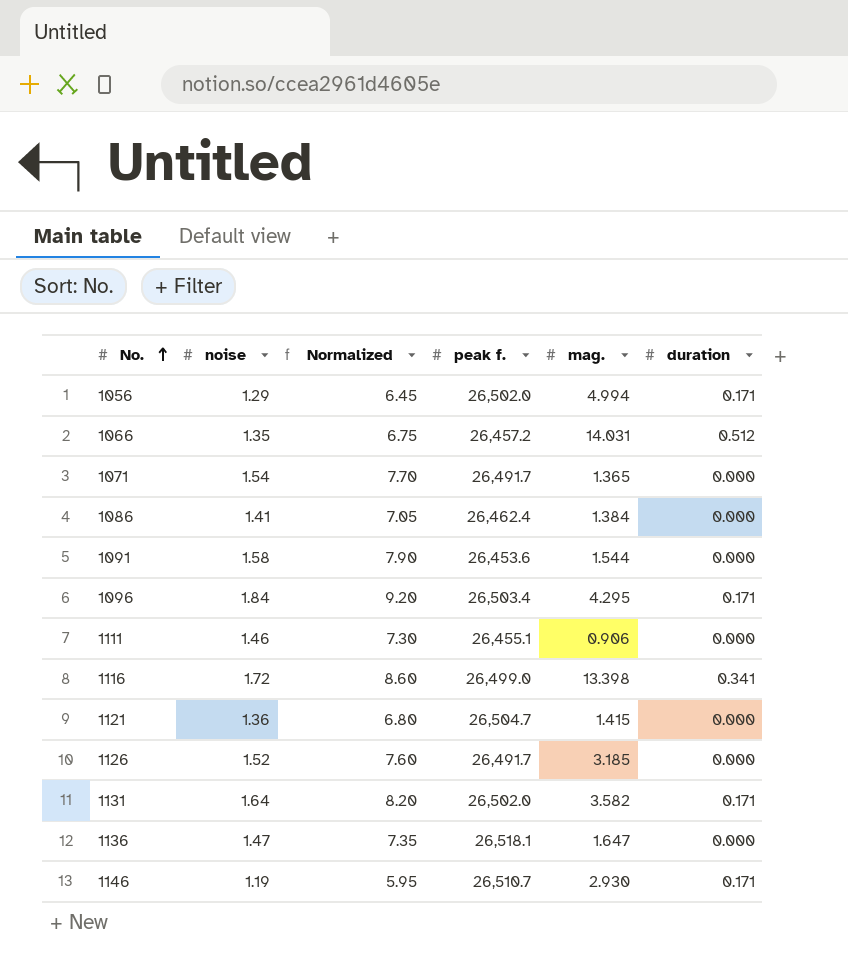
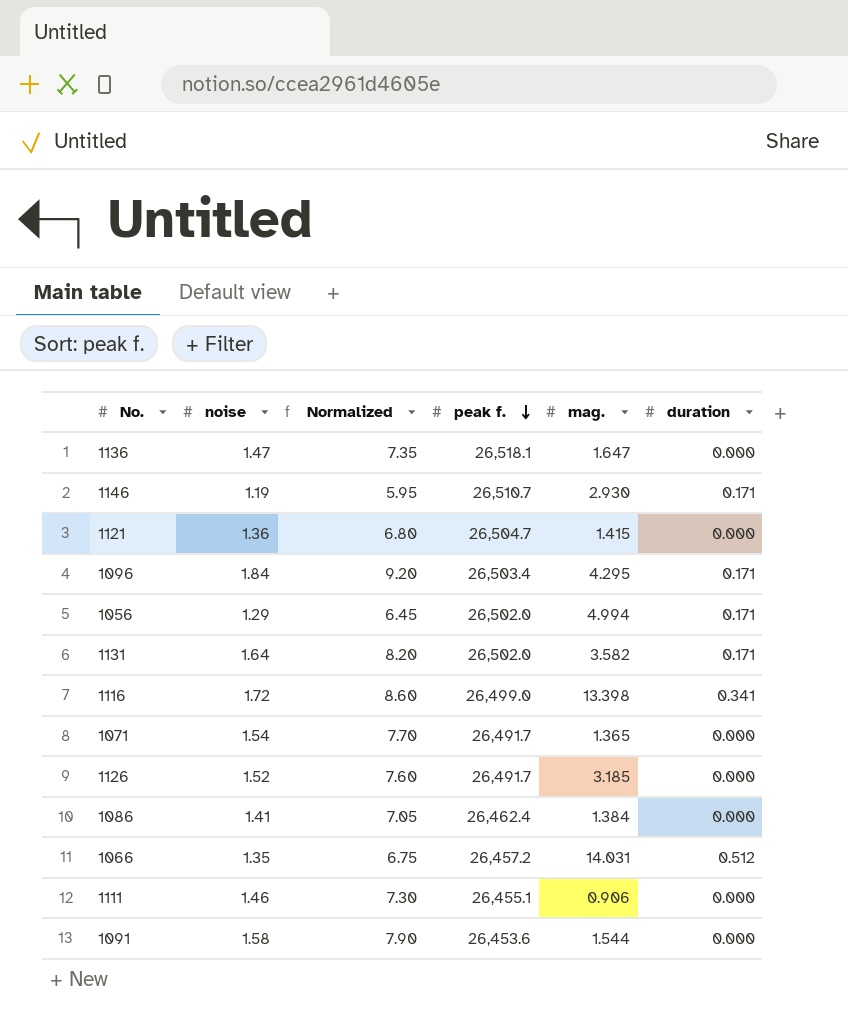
row order: No. ascending -> peak f. descending

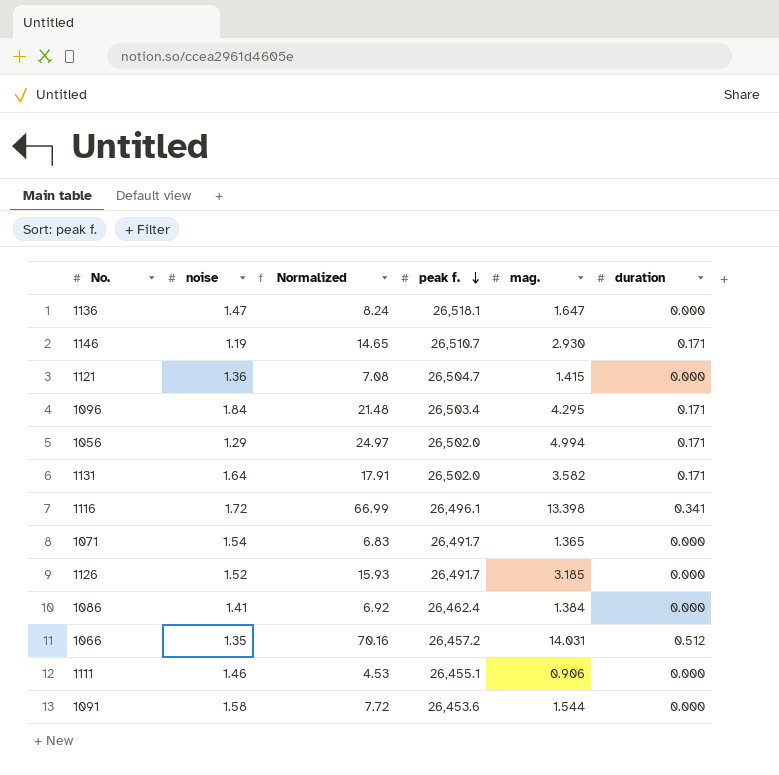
column Normalized | formula: [noise] * 5 -> [mag.] * 5
1116 | peak f.: 26,499.0 -> 26,496.1

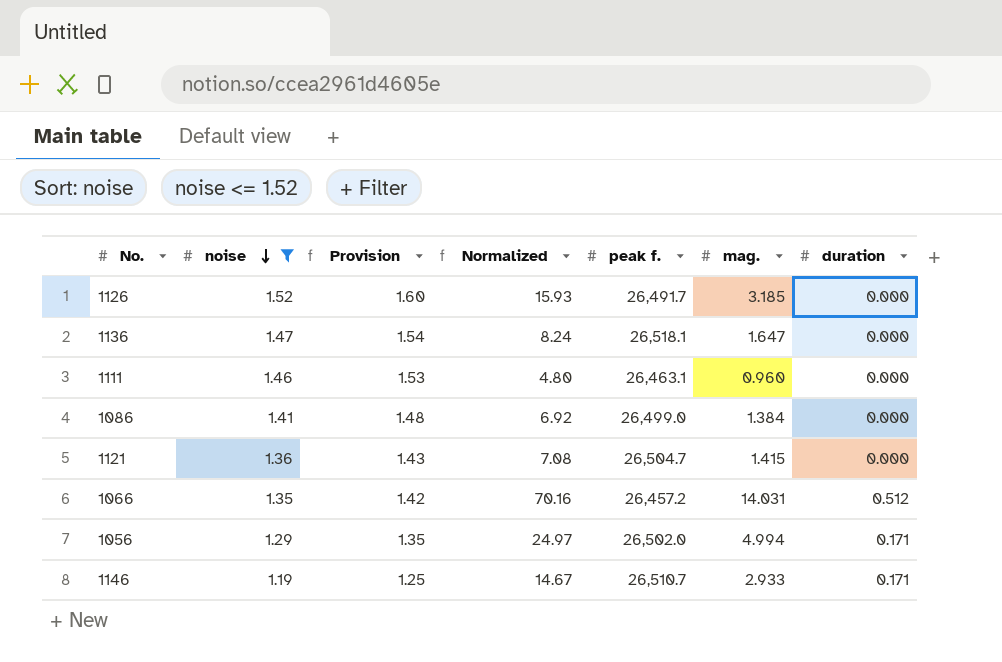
filter: none -> noise <= 1.52
row order: peak f. descending -> noise descending
column Provision | formula: none -> [noise] * 1.05
1111 | Normalized: 4.53 -> 4.80
1111 | peak f.: 26,455.1 -> 26,463.1
1111 | mag.: 0.906 -> 0.960
1086 | peak f.: 26,462.4 -> 26,499.0
1146 | Normalized: 14.65 -> 14.67
1146 | mag.: 2.930 -> 2.933

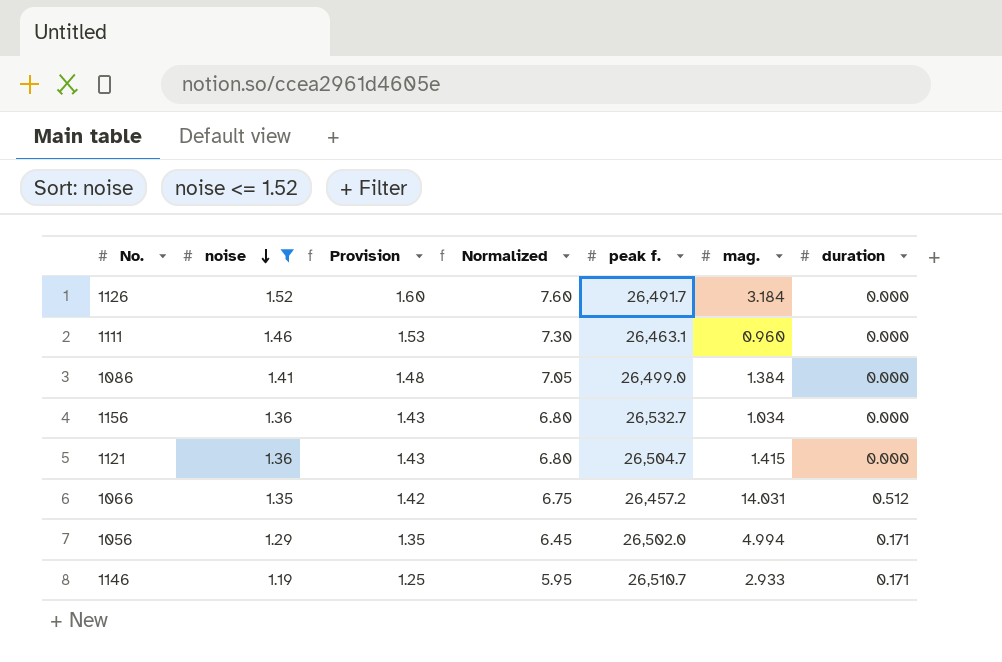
column Normalized | formula: [mag.] * 5 -> [noise] * 5
row 1136: 1.47 | 1.54 | 8.24 | 26,518.1 | 1.647 | 0.000 -> none
1126 | mag.: 3.185 -> 3.184
row 1156: none -> 1.36 | 1.43 | 6.80 | 26,532.7 | 1.034 | 0.000

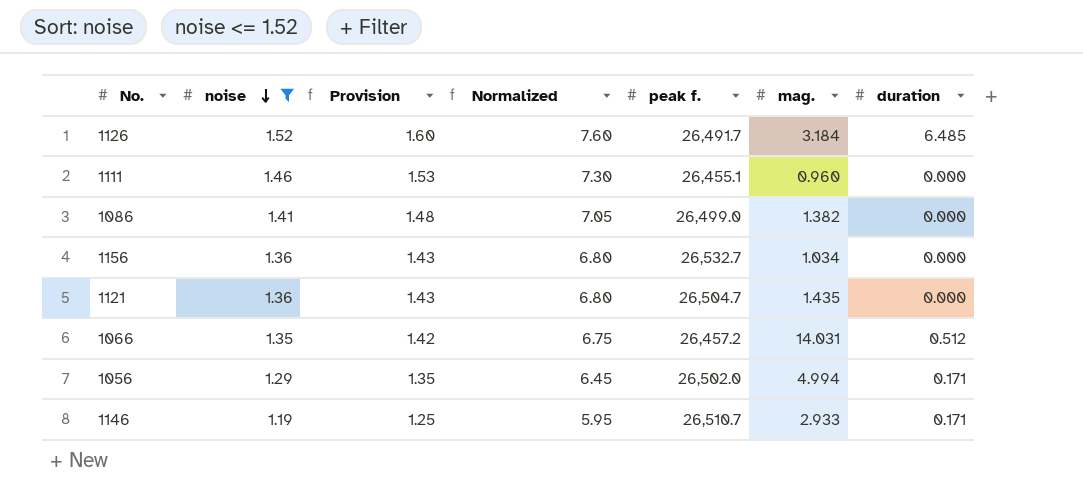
1126 | duration: 0.000 -> 6.485
1111 | peak f.: 26,463.1 -> 26,455.1
1086 | mag.: 1.384 -> 1.382
1121 | mag.: 1.415 -> 1.435

